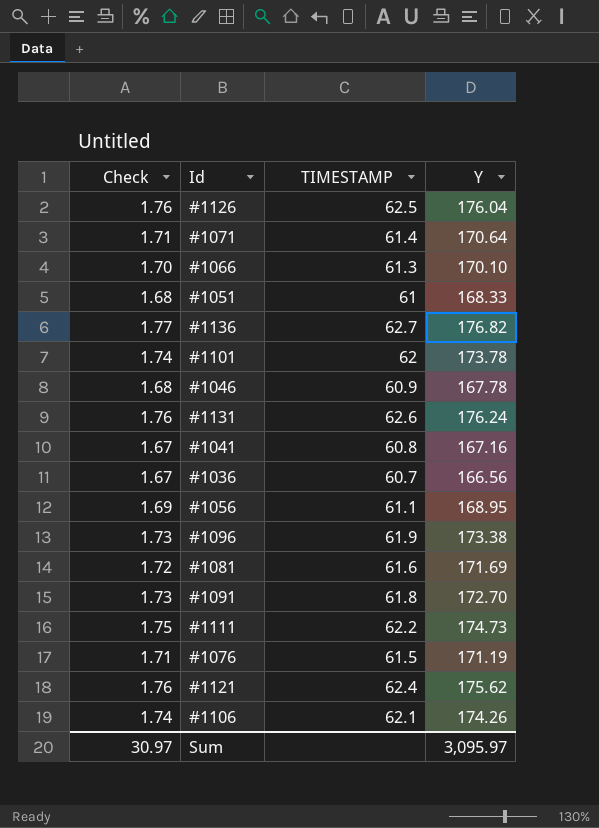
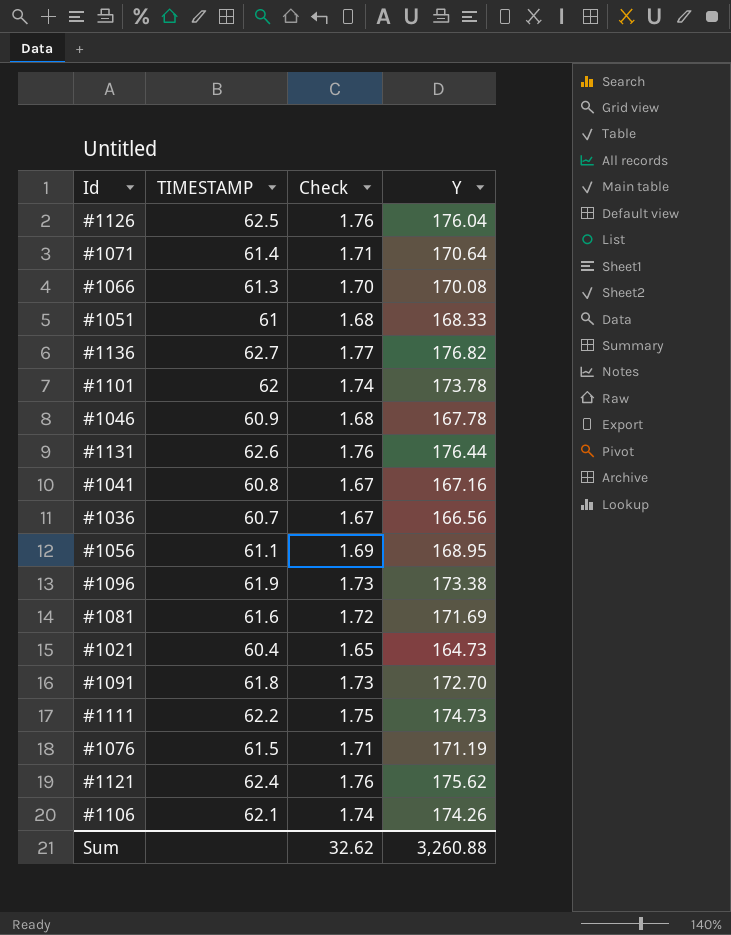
column Check | position: 1 -> 3
#1066 | Y: 170.10 -> 170.08
#1131 | Y: 176.24 -> 176.44
row #1021: none -> 60.4 | 1.65 | 164.73
Sum | Check: 30.97 -> 32.62
Sum | Y: 3,095.97 -> 3,260.88

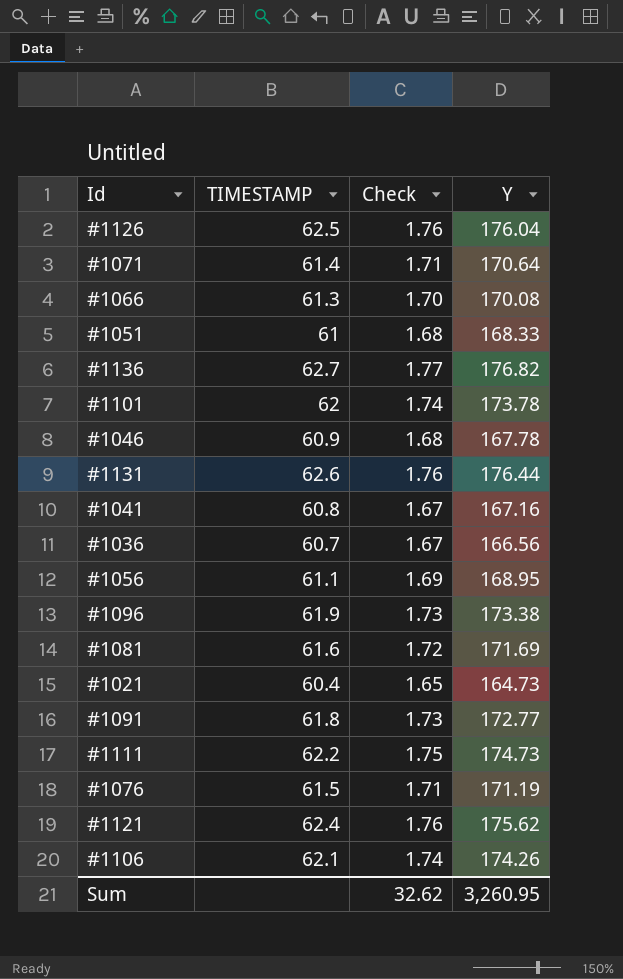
#1091 | Y: 172.70 -> 172.77
Sum | Y: 3,260.88 -> 3,260.95

